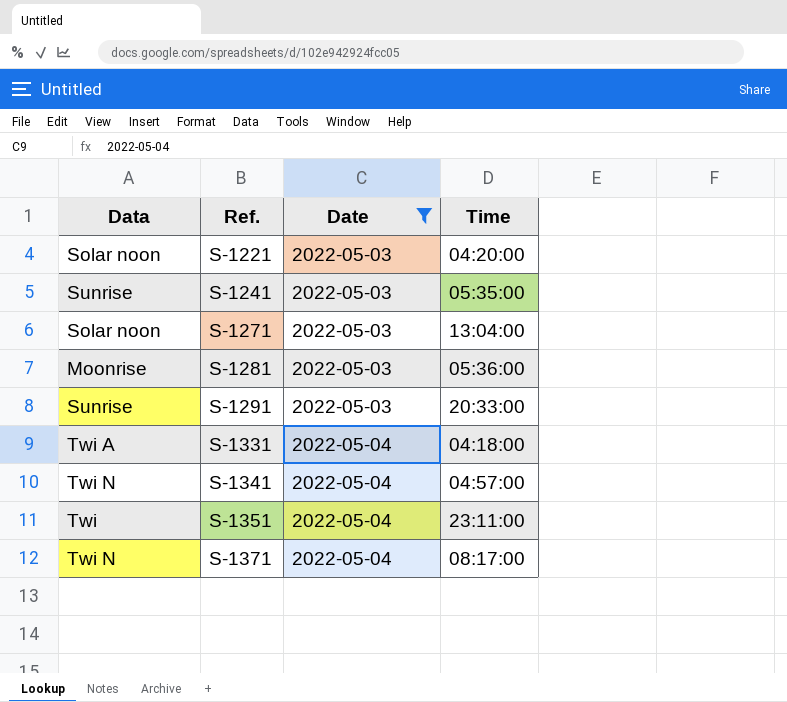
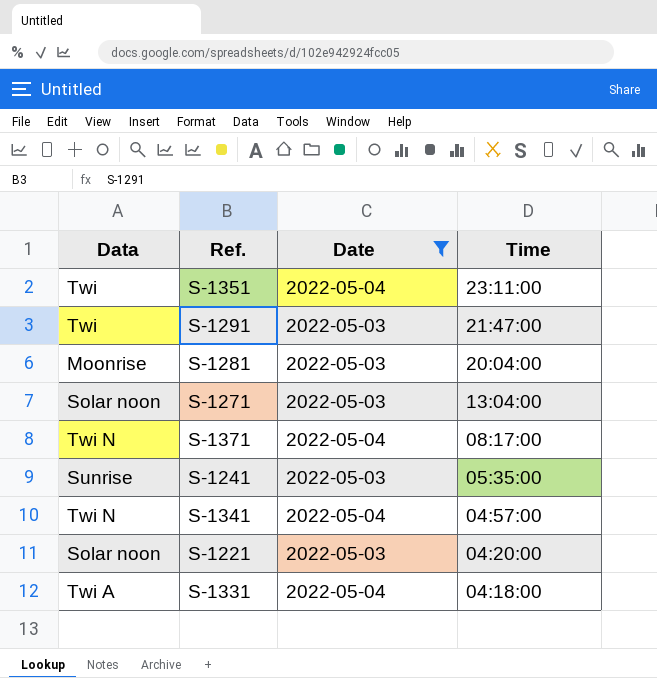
row order: Ref. ascending -> Time descending
S-1291 | Data: Sunrise -> Twi
S-1291 | Time: 20:33:00 -> 21:47:00
S-1281 | Time: 05:36:00 -> 20:04:00

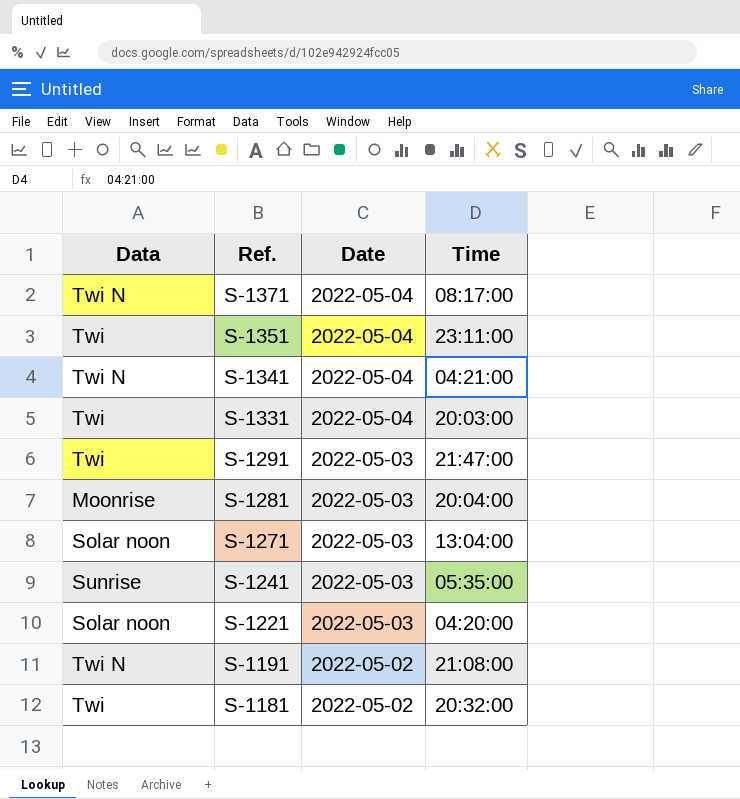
filter: Date != 2022-05-02 -> none
row order: Time descending -> Ref. descending
S-1341 | Time: 04:57:00 -> 04:21:00
S-1331 | Data: Twi A -> Twi
S-1331 | Time: 04:18:00 -> 20:03:00

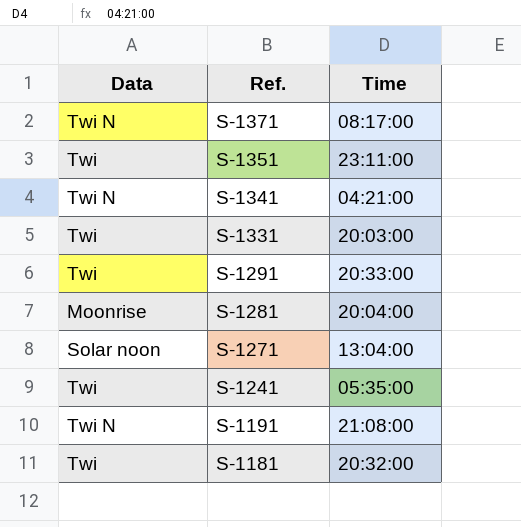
column Date | position: 3 -> none
row S-1221: Solar noon | 2022-05-03 | 04:20:00 -> none
S-1291 | Time: 21:47:00 -> 20:33:00
S-1241 | Data: Sunrise -> Twi

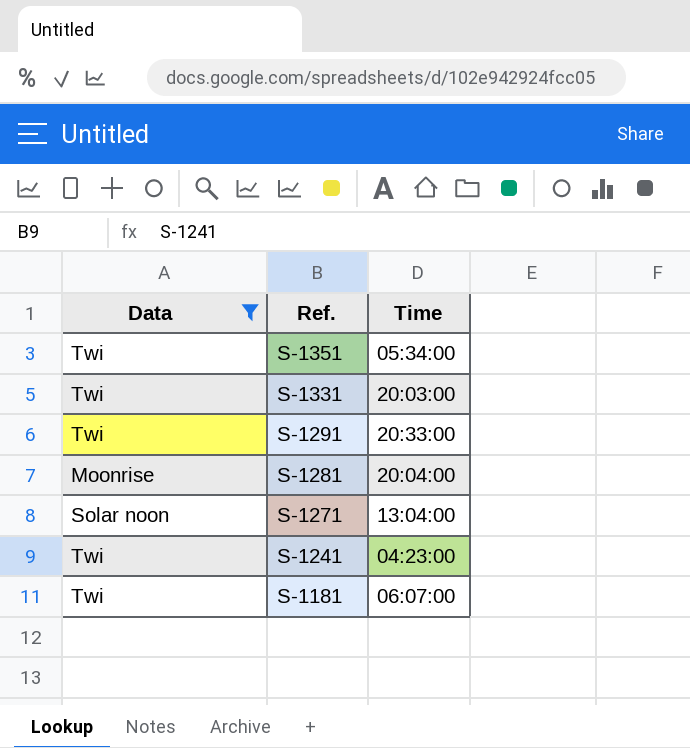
filter: none -> Data != Twi N
S-1351 | Time: 23:11:00 -> 05:34:00
S-1241 | Time: 05:35:00 -> 04:23:00
S-1181 | Time: 20:32:00 -> 06:07:00

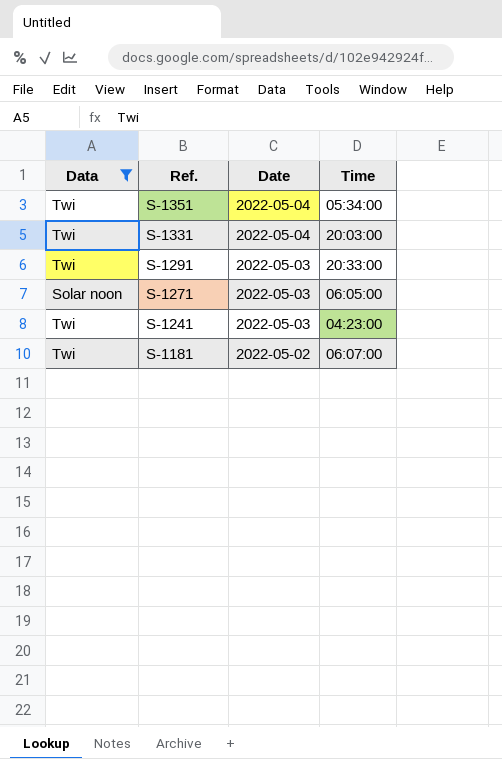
column Date | position: none -> 3
row S-1281: Moonrise | 20:04:00 -> none
S-1271 | Time: 13:04:00 -> 06:05:00

